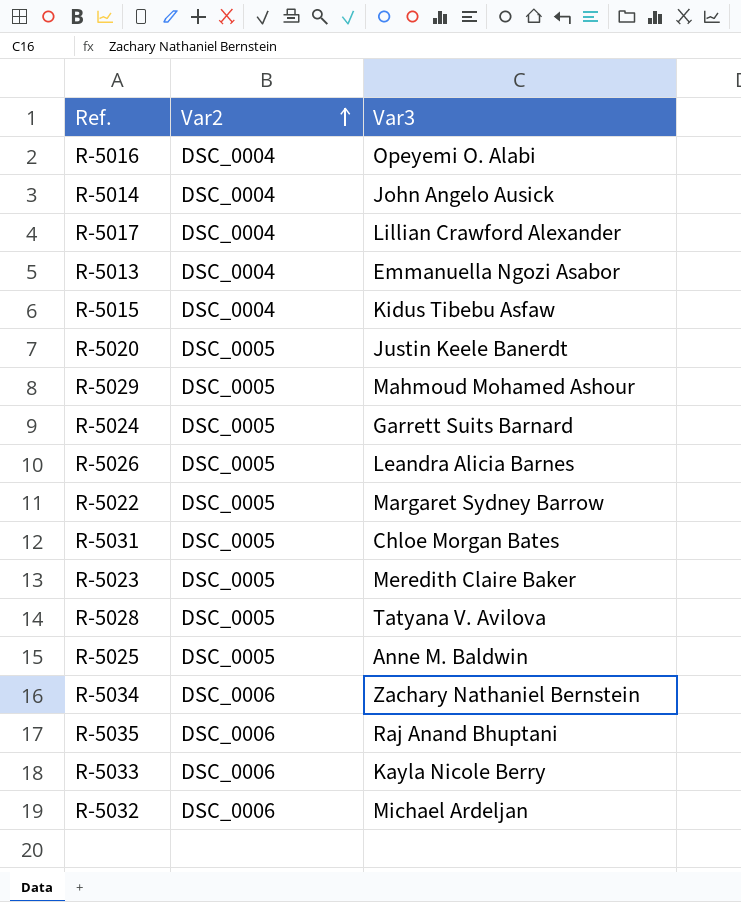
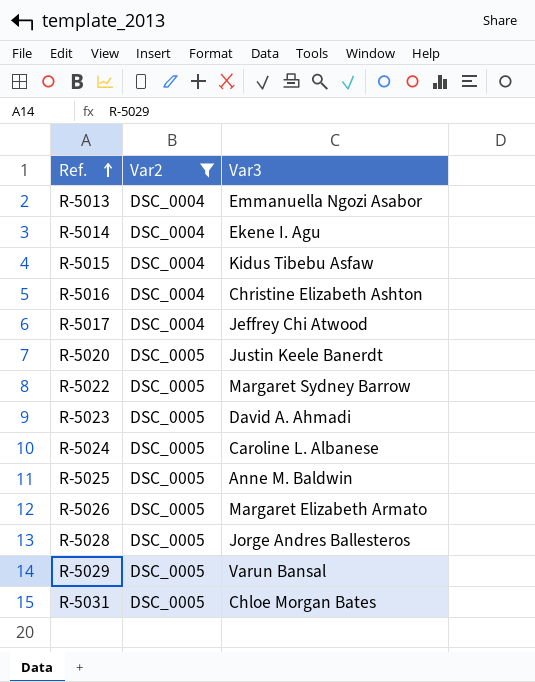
filter: none -> Var2 != DSC_0006
row order: Var2 ascending -> Ref. ascending
R-5014 | Var3: John Angelo Ausick -> Ekene I. Agu
R-5016 | Var3: Opeyemi O. Alabi -> Christine Elizabeth Ashton
R-5017 | Var3: Lillian Crawford Alexander -> Jeffrey Chi Atwood
R-5023 | Var3: Meredith Claire Baker -> David A. Ahmadi
R-5024 | Var3: Garrett Suits Barnard -> Caroline L. Albanese
R-5026 | Var3: Leandra Alicia Barnes -> Margaret Elizabeth Armato
R-5028 | Var3: Tatyana V. Avilova -> Jorge Andres Ballesteros
R-5029 | Var3: Mahmoud Mohamed Ashour -> Varun Bansal

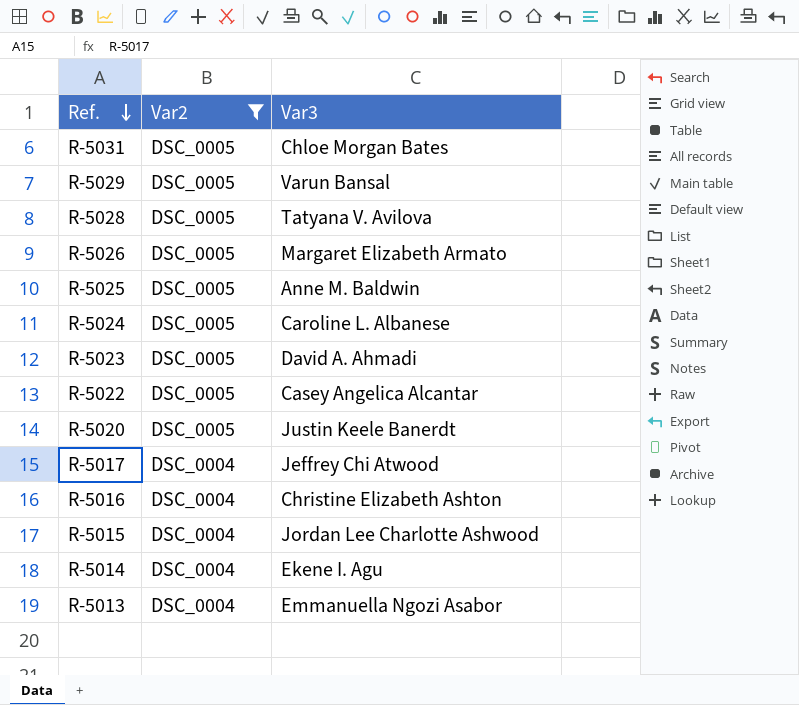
row order: Ref. ascending -> Ref. descending
R-5028 | Var3: Jorge Andres Ballesteros -> Tatyana V. Avilova
R-5022 | Var3: Margaret Sydney Barrow -> Casey Angelica Alcantar
R-5015 | Var3: Kidus Tibebu Asfaw -> Jordan Lee Charlotte Ashwood

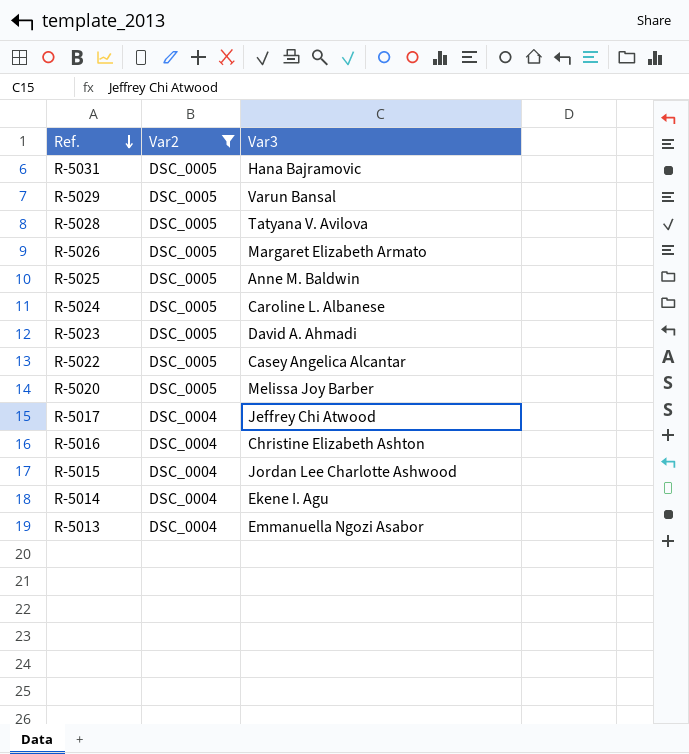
R-5031 | Var3: Chloe Morgan Bates -> Hana Bajramovic
R-5020 | Var3: Justin Keele Banerdt -> Melissa Joy Barber

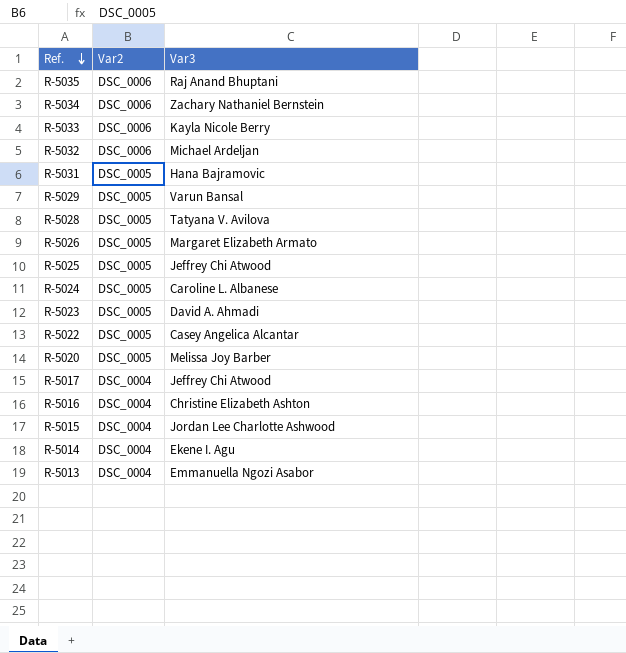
filter: Var2 != DSC_0006 -> none
R-5025 | Var3: Anne M. Baldwin -> Jeffrey Chi Atwood

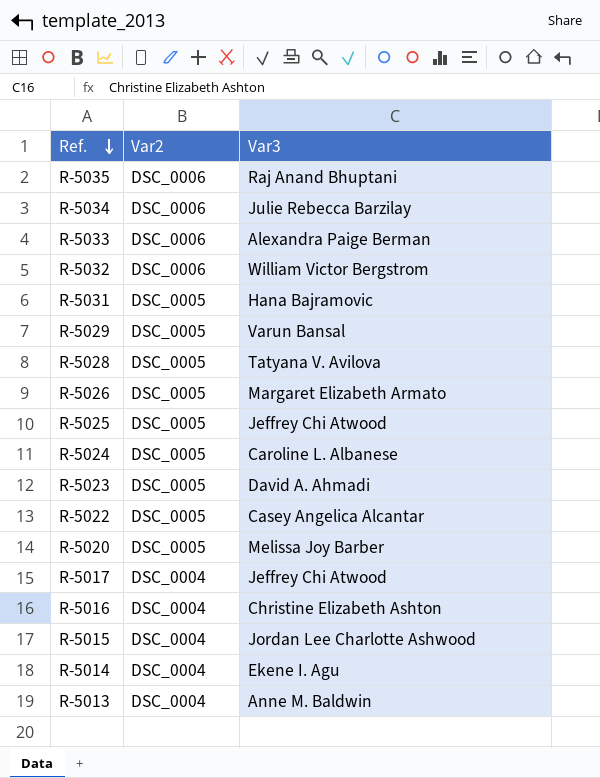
R-5034 | Var3: Zachary Nathaniel Bernstein -> Julie Rebecca Barzilay
R-5033 | Var3: Kayla Nicole Berry -> Alexandra Paige Berman
R-5032 | Var3: Michael Ardeljan -> William Victor Bergstrom
R-5013 | Var3: Emmanuella Ngozi Asabor -> Anne M. Baldwin

